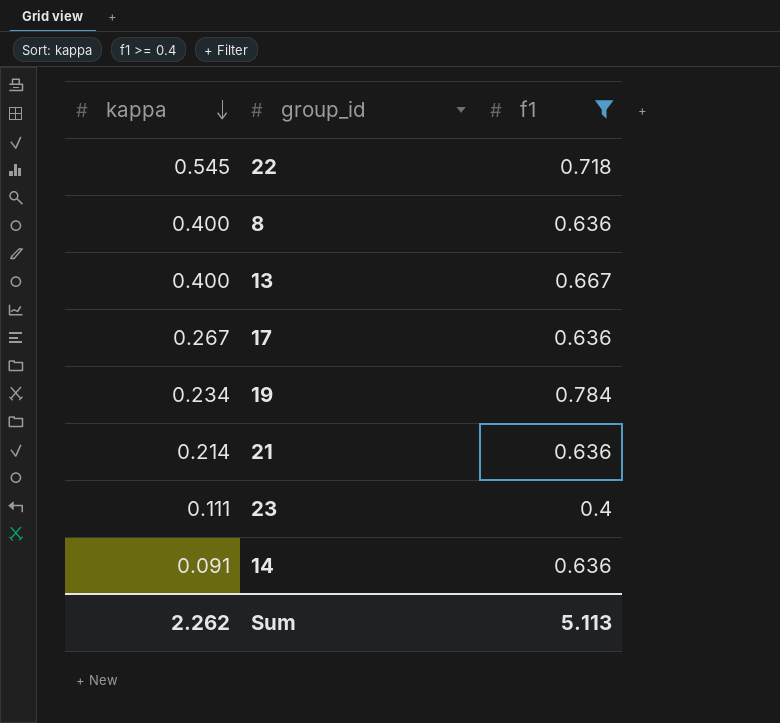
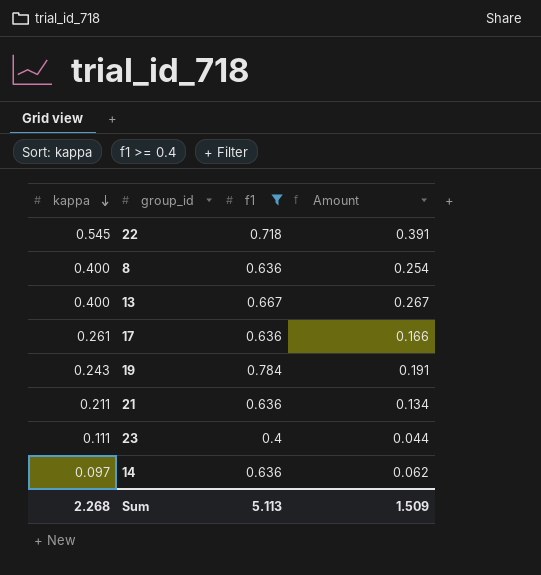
column Amount | formula: none -> [kappa] * [f1]
17 | kappa: 0.267 -> 0.261
19 | kappa: 0.234 -> 0.243
21 | kappa: 0.214 -> 0.211
14 | kappa: 0.091 -> 0.097
Sum | kappa: 2.262 -> 2.268

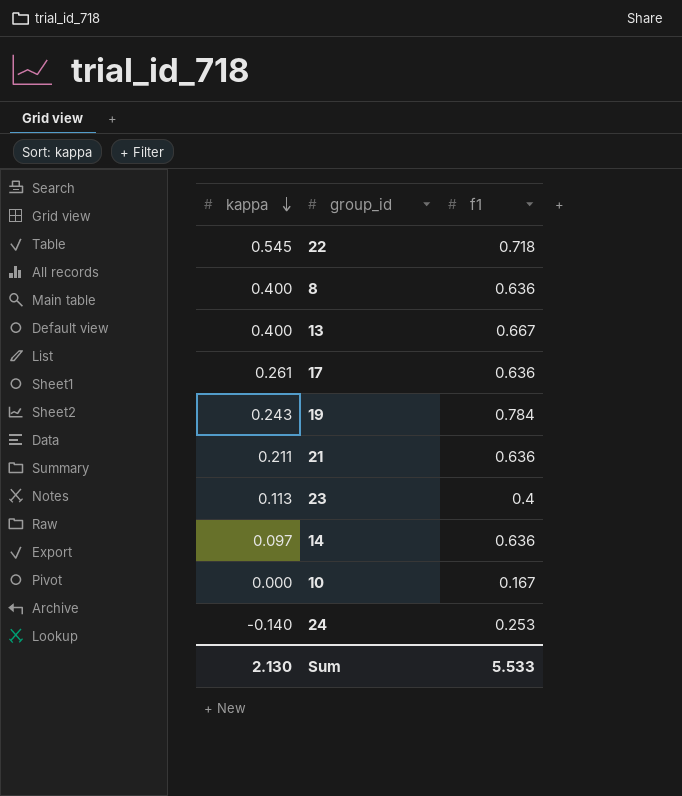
filter: f1 >= 0.4 -> none
column Amount | formula: [kappa] * [f1] -> none
23 | kappa: 0.111 -> 0.113
Sum | kappa: 2.268 -> 2.130
Sum | f1: 5.113 -> 5.533

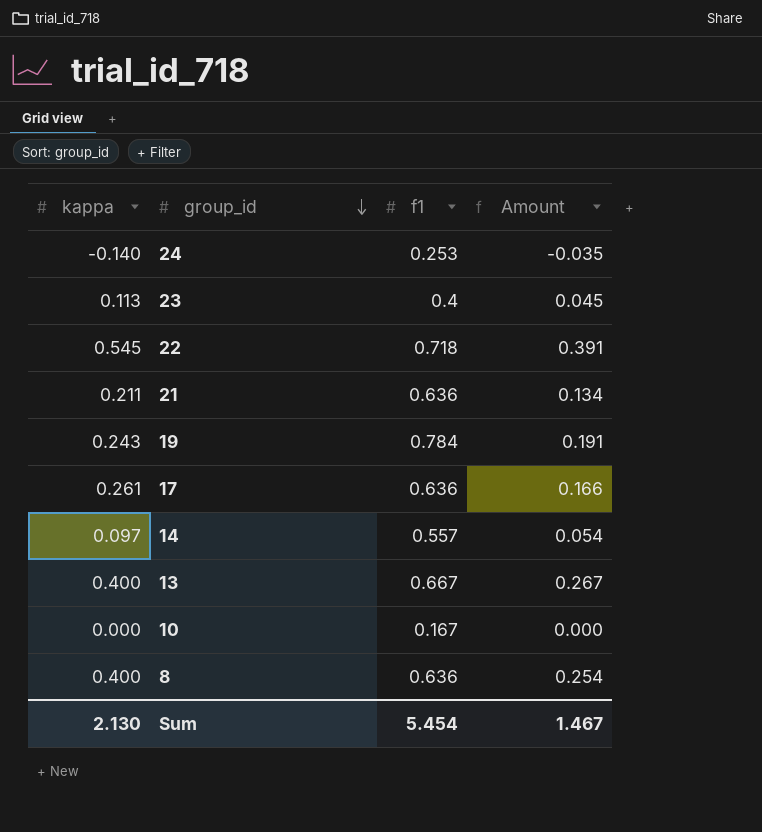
row order: kappa descending -> group_id descending
column Amount | formula: none -> [kappa] * [f1]
14 | f1: 0.636 -> 0.557
Sum | f1: 5.533 -> 5.454

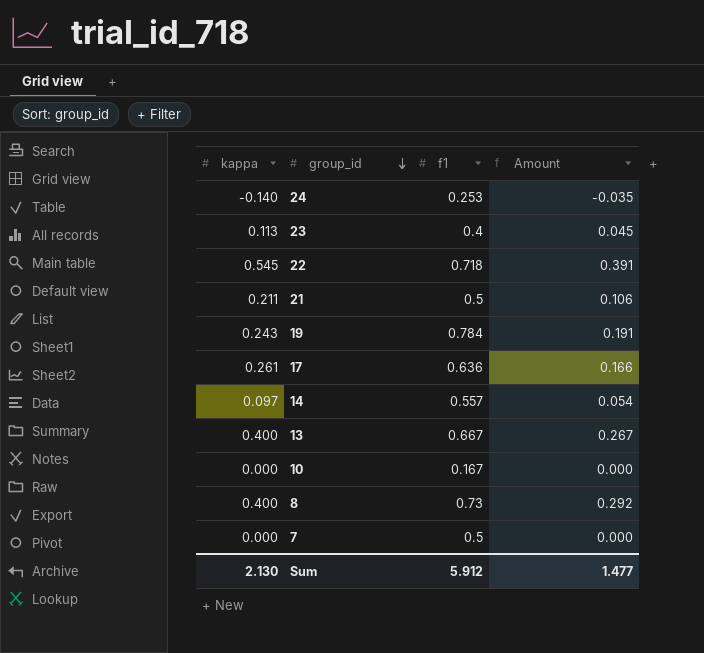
21 | f1: 0.636 -> 0.5
21 | Amount: 0.134 -> 0.106
8 | f1: 0.636 -> 0.73
8 | Amount: 0.254 -> 0.292
row 7: none -> 0.000 | 0.5 | 0.000
Sum | f1: 5.454 -> 5.912
Sum | Amount: 1.467 -> 1.477

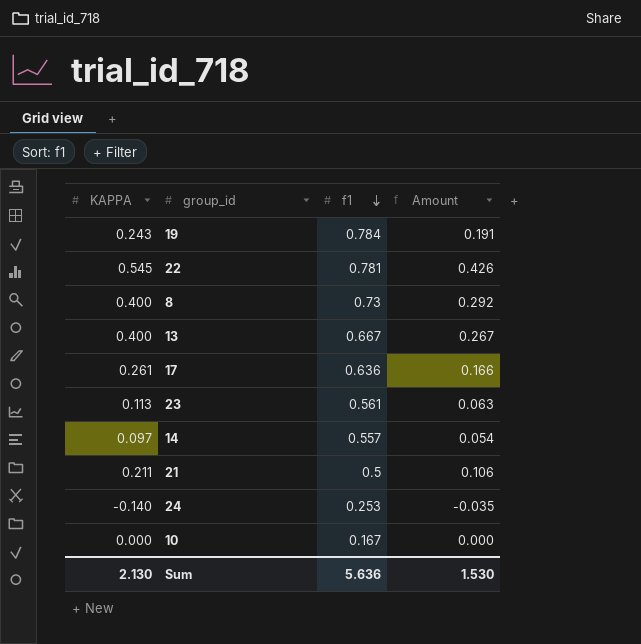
row order: group_id descending -> f1 descending
column name: kappa -> KAPPA
row 7: 0.000 | 0.5 | 0.000 -> none
22 | f1: 0.718 -> 0.781
22 | Amount: 0.391 -> 0.426
23 | f1: 0.4 -> 0.561
23 | Amount: 0.045 -> 0.063
Sum | f1: 5.912 -> 5.636
Sum | Amount: 1.477 -> 1.530

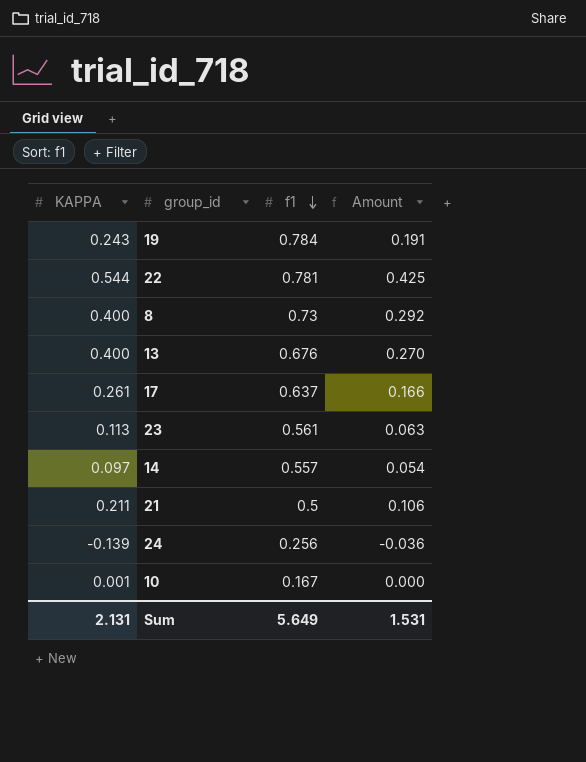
22 | KAPPA: 0.545 -> 0.544
22 | Amount: 0.426 -> 0.425
13 | f1: 0.667 -> 0.676
13 | Amount: 0.267 -> 0.270
17 | f1: 0.636 -> 0.637
24 | KAPPA: -0.140 -> -0.139
24 | f1: 0.253 -> 0.256
24 | Amount: -0.035 -> -0.036
10 | KAPPA: 0.000 -> 0.001
Sum | KAPPA: 2.130 -> 2.131
Sum | f1: 5.636 -> 5.649
Sum | Amount: 1.530 -> 1.531

